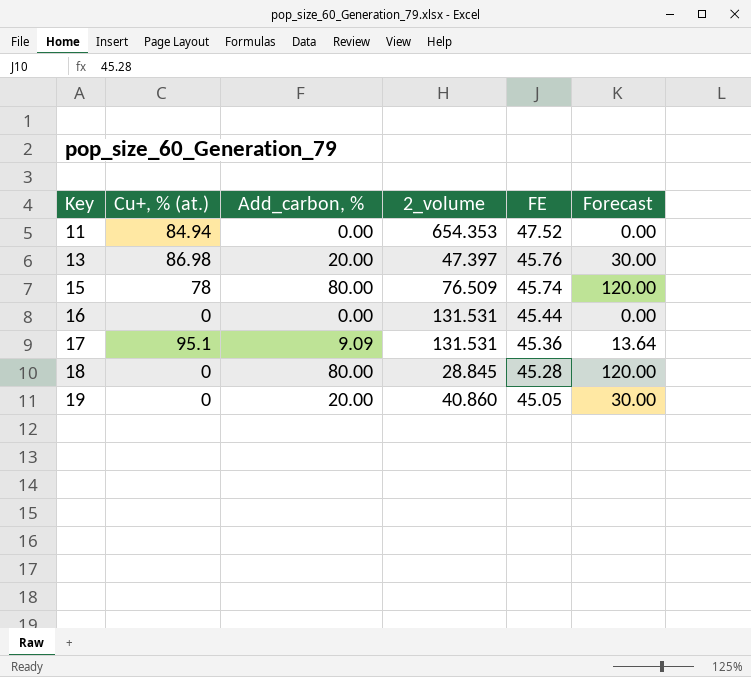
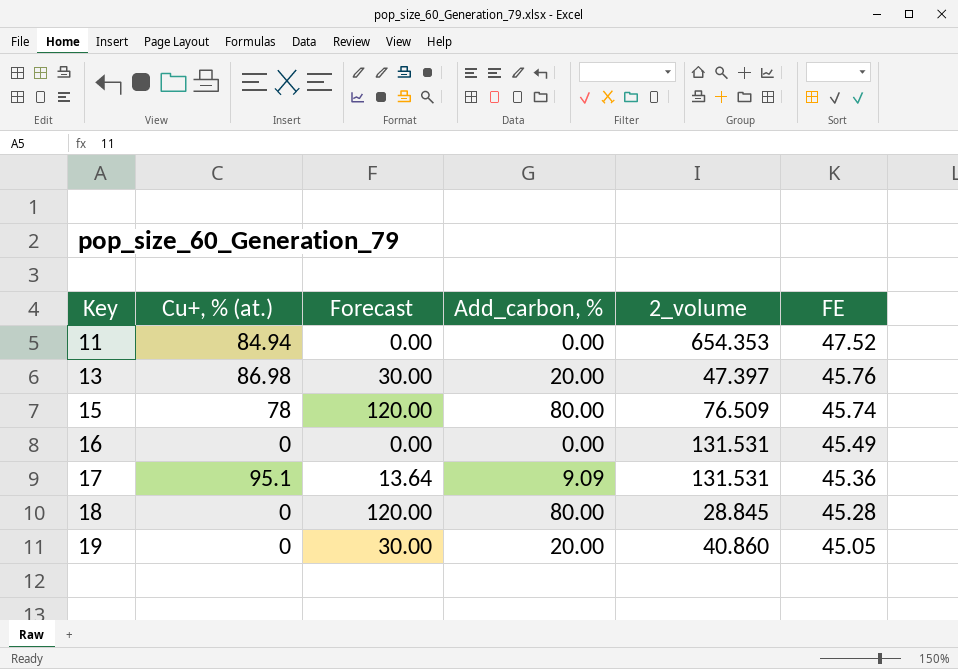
column Forecast | position: 6 -> 3
16 | FE: 45.44 -> 45.49

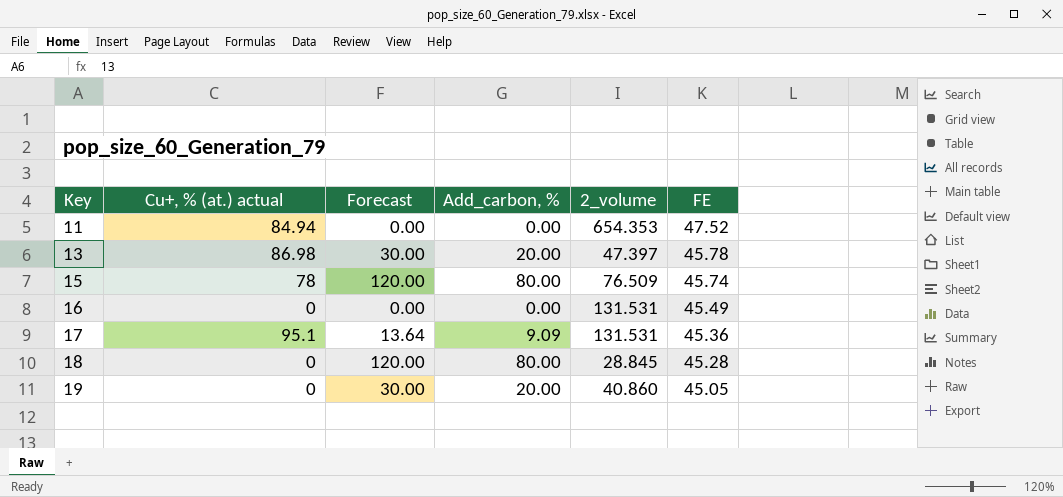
column name: Cu+, % (at.) -> Cu+, % (at.) actual
13 | FE: 45.76 -> 45.78

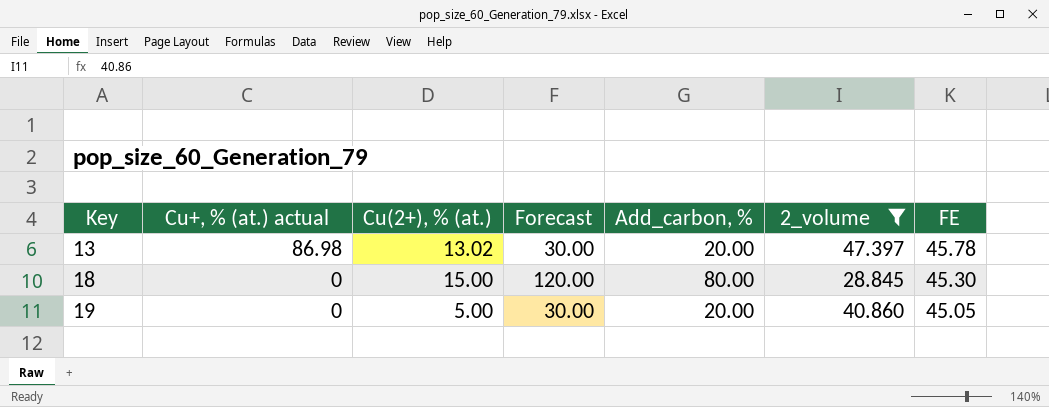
filter: none -> 2_volume <= 47.397
column Cu(2+), % (at.) | position: none -> 3
18 | FE: 45.28 -> 45.30

